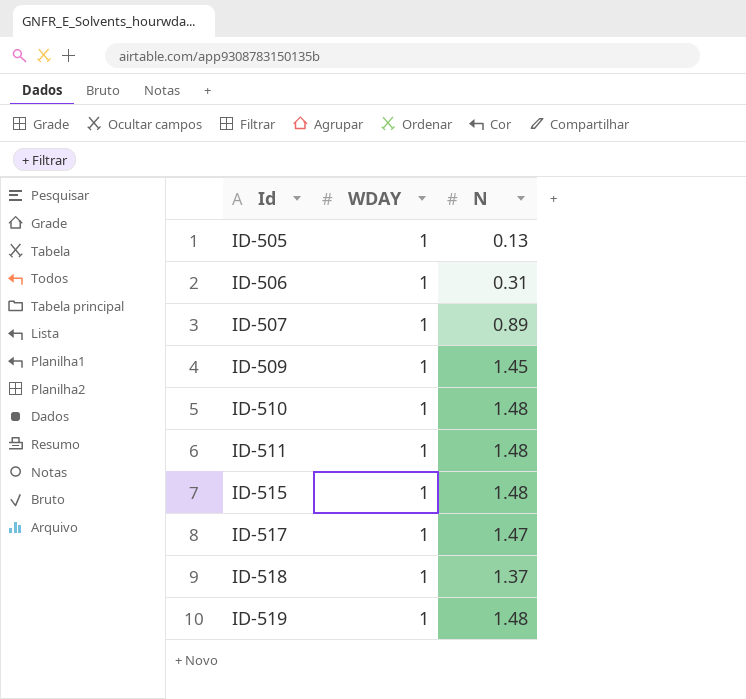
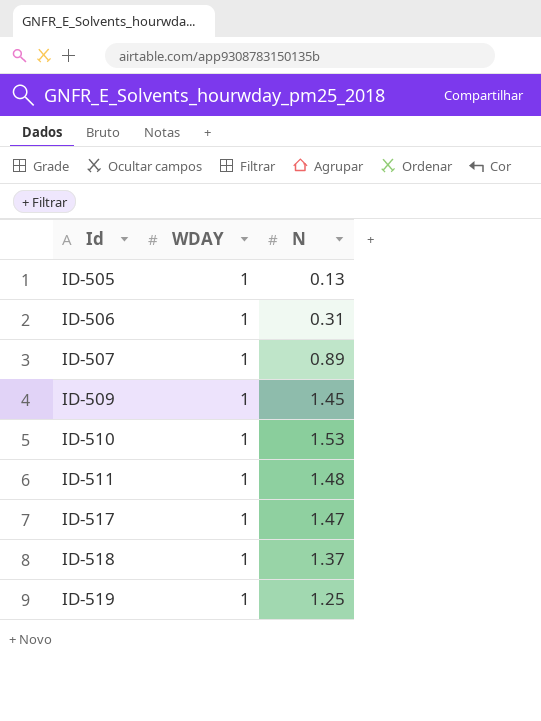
row ID-515: 1 | 1.48 -> none
ID-510 | N: 1.48 -> 1.53
ID-519 | N: 1.48 -> 1.25

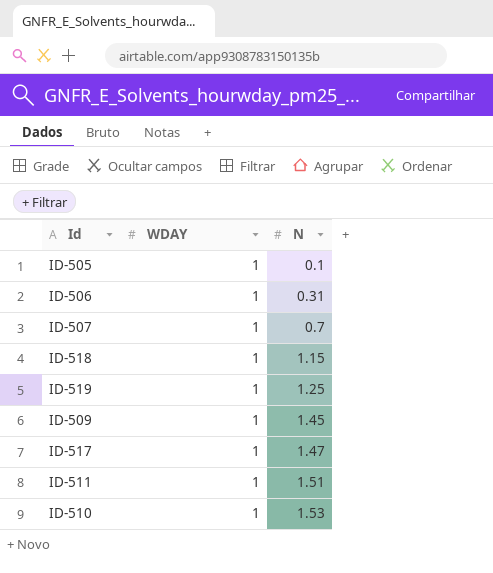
row order: Id ascending -> N ascending
ID-505 | N: 0.13 -> 0.1
ID-507 | N: 0.89 -> 0.7
ID-518 | N: 1.37 -> 1.15
ID-511 | N: 1.48 -> 1.51

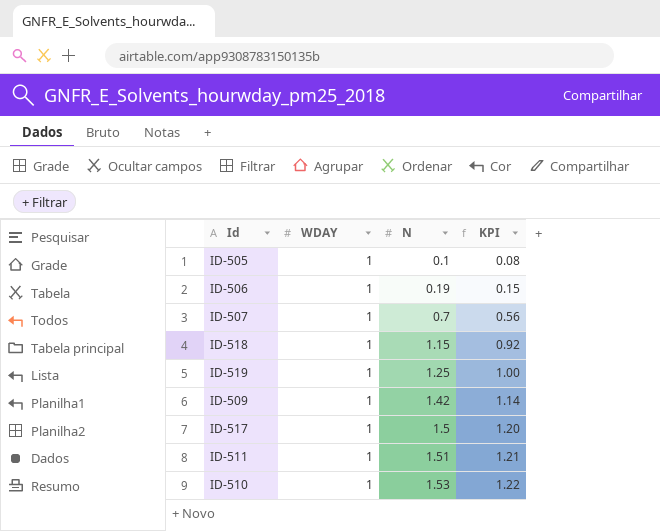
column KPI | formula: none -> [N] * 0.8
ID-506 | N: 0.31 -> 0.19
ID-509 | N: 1.45 -> 1.42
ID-517 | N: 1.47 -> 1.5

